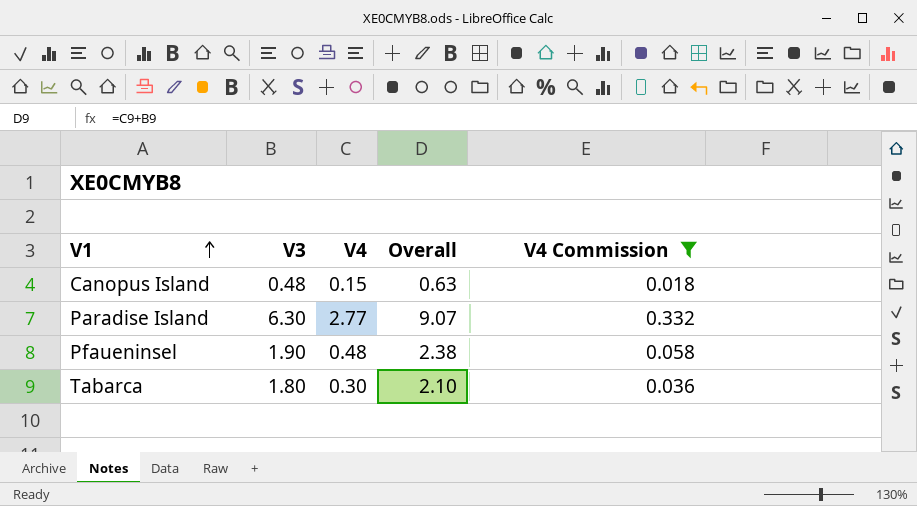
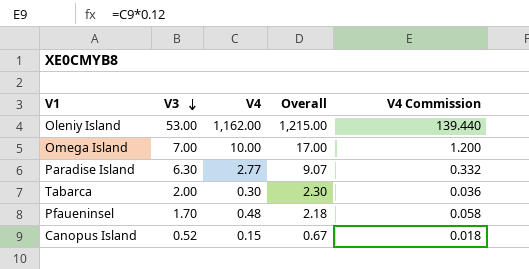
filter: V4 Commission <= 0.332 -> none
row order: V1 ascending -> V3 descending
Tabarca | V3: 1.80 -> 2.00
Tabarca | Overall: 2.10 -> 2.30
Pfaueninsel | V3: 1.90 -> 1.70
Pfaueninsel | Overall: 2.38 -> 2.18
Canopus Island | V3: 0.48 -> 0.52
Canopus Island | Overall: 0.63 -> 0.67

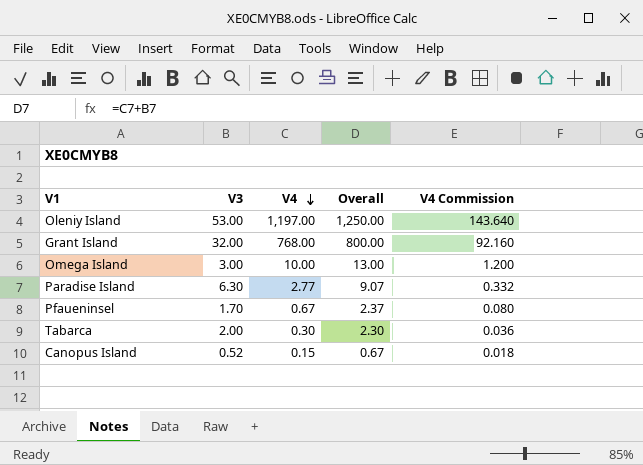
row order: V3 descending -> V4 descending
Oleniy Island | V4: 1,162.00 -> 1,197.00
Oleniy Island | Overall: 1,215.00 -> 1,250.00
Oleniy Island | V4 Commission: 139.440 -> 143.640
row Grant Island: none -> 32.00 | 768.00 | 800.00 | 92.160
Omega Island | V3: 7.00 -> 3.00
Omega Island | Overall: 17.00 -> 13.00
Pfaueninsel | V4: 0.48 -> 0.67
Pfaueninsel | Overall: 2.18 -> 2.37
Pfaueninsel | V4 Commission: 0.058 -> 0.080

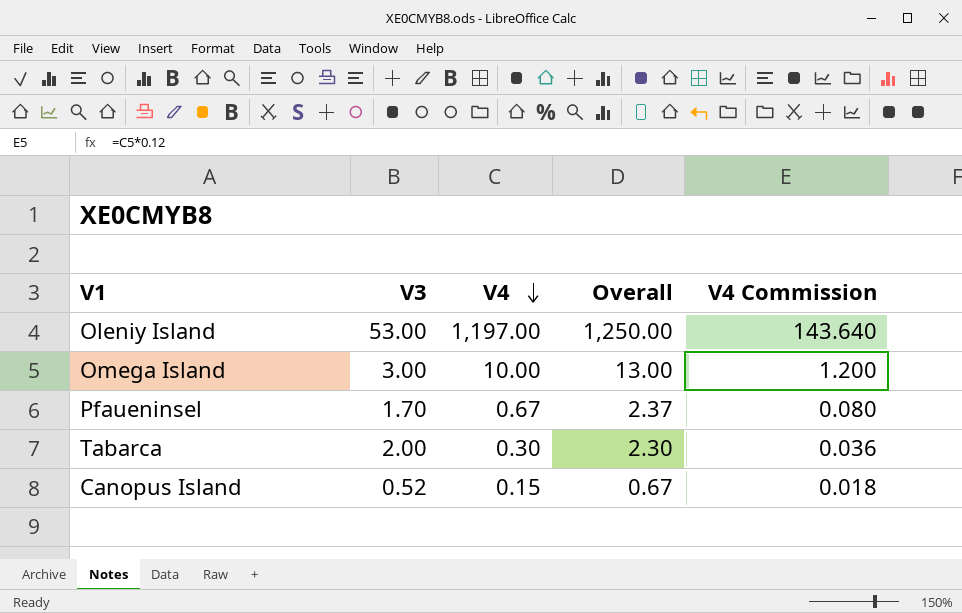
row Grant Island: 32.00 | 768.00 | 800.00 | 92.160 -> none
row Paradise Island: 6.30 | 2.77 | 9.07 | 0.332 -> none

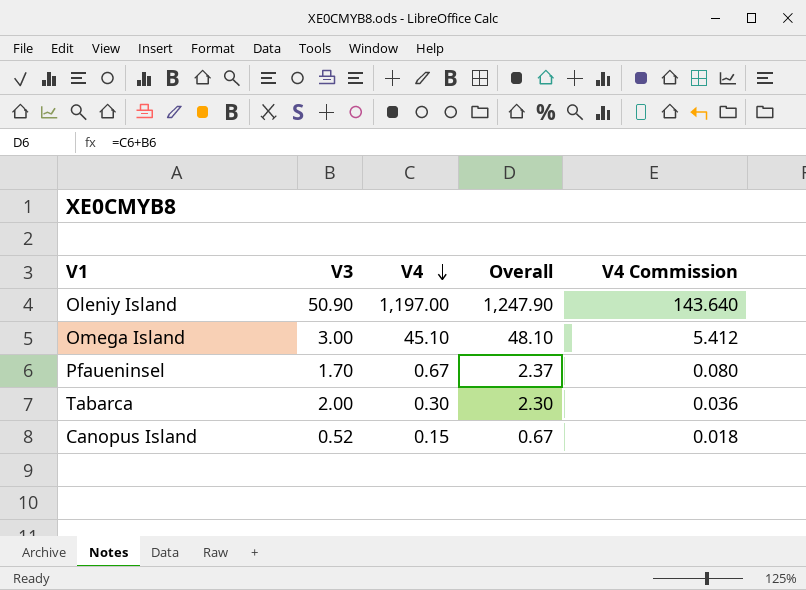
Oleniy Island | V3: 53.00 -> 50.90
Oleniy Island | Overall: 1,250.00 -> 1,247.90
Omega Island | V4: 10.00 -> 45.10
Omega Island | Overall: 13.00 -> 48.10
Omega Island | V4 Commission: 1.200 -> 5.412

